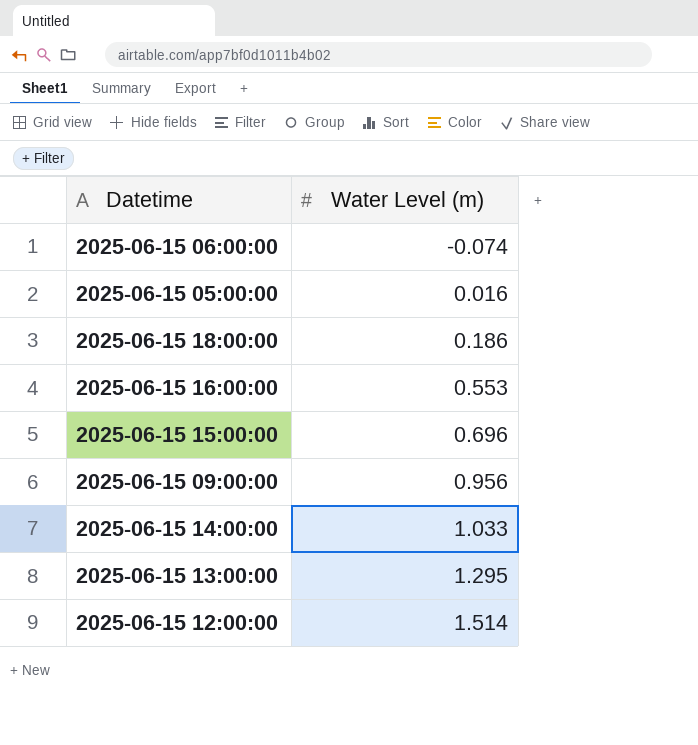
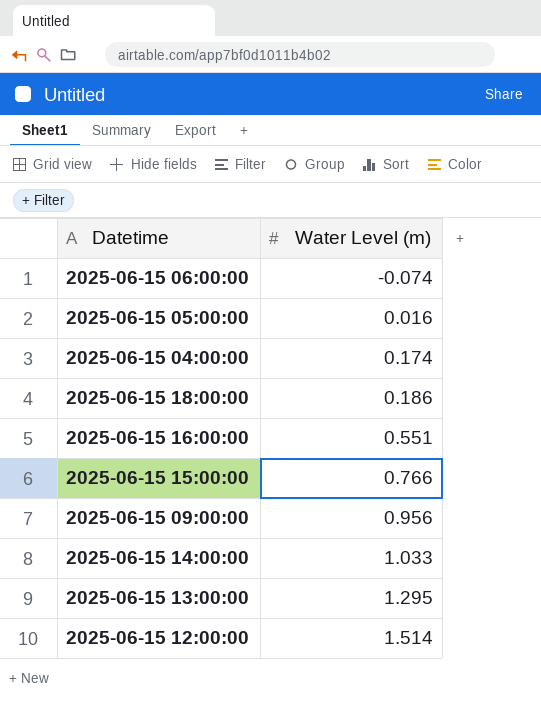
row 2025-06-15 04:00:00: none -> 0.174
2025-06-15 16:00:00 | Water Level (m): 0.553 -> 0.551
2025-06-15 15:00:00 | Water Level (m): 0.696 -> 0.766

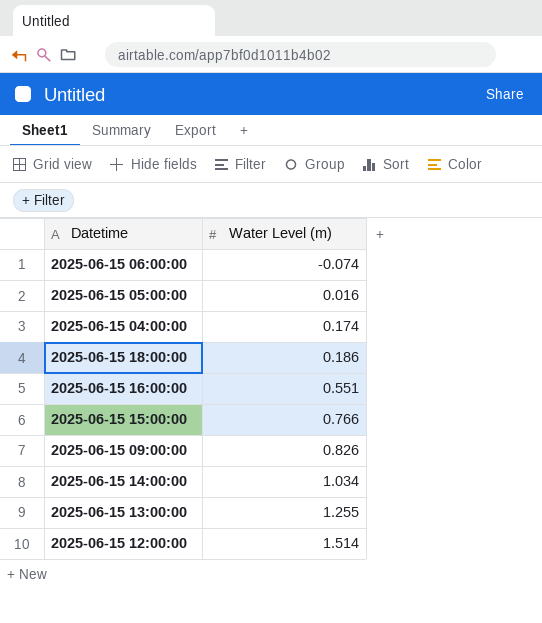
2025-06-15 09:00:00 | Water Level (m): 0.956 -> 0.826
2025-06-15 14:00:00 | Water Level (m): 1.033 -> 1.034
2025-06-15 13:00:00 | Water Level (m): 1.295 -> 1.255

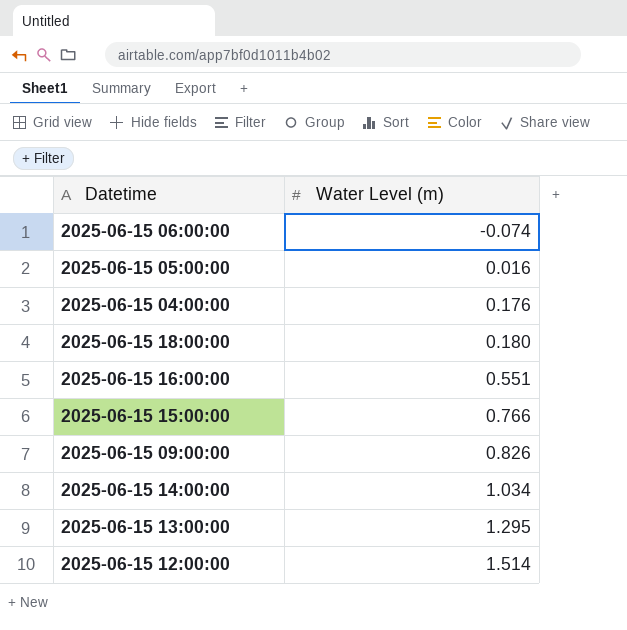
2025-06-15 04:00:00 | Water Level (m): 0.174 -> 0.176
2025-06-15 18:00:00 | Water Level (m): 0.186 -> 0.180
2025-06-15 13:00:00 | Water Level (m): 1.255 -> 1.295

